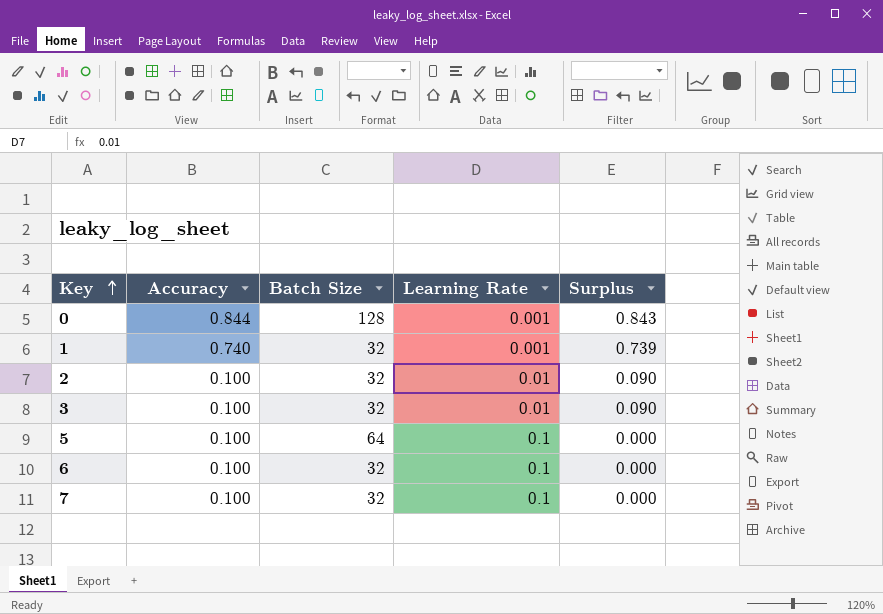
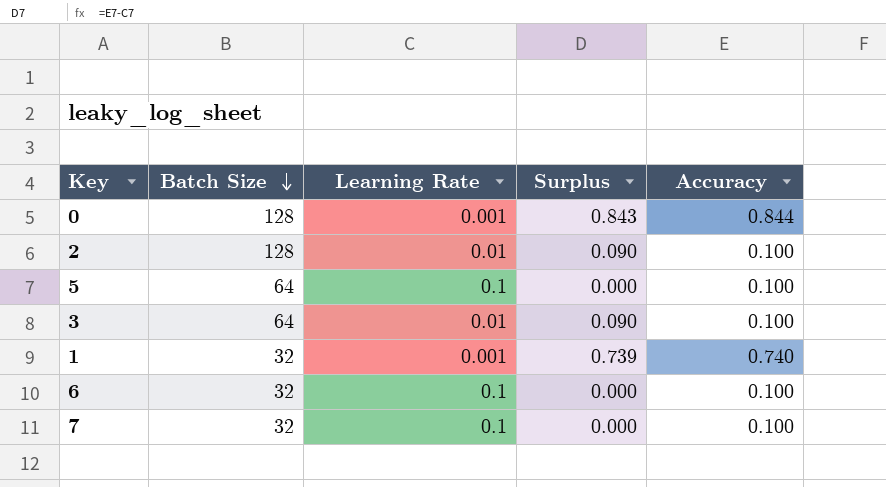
row order: Key ascending -> Batch Size descending
column Accuracy | position: 2 -> 5
2 | Batch Size: 32 -> 128
3 | Batch Size: 32 -> 64

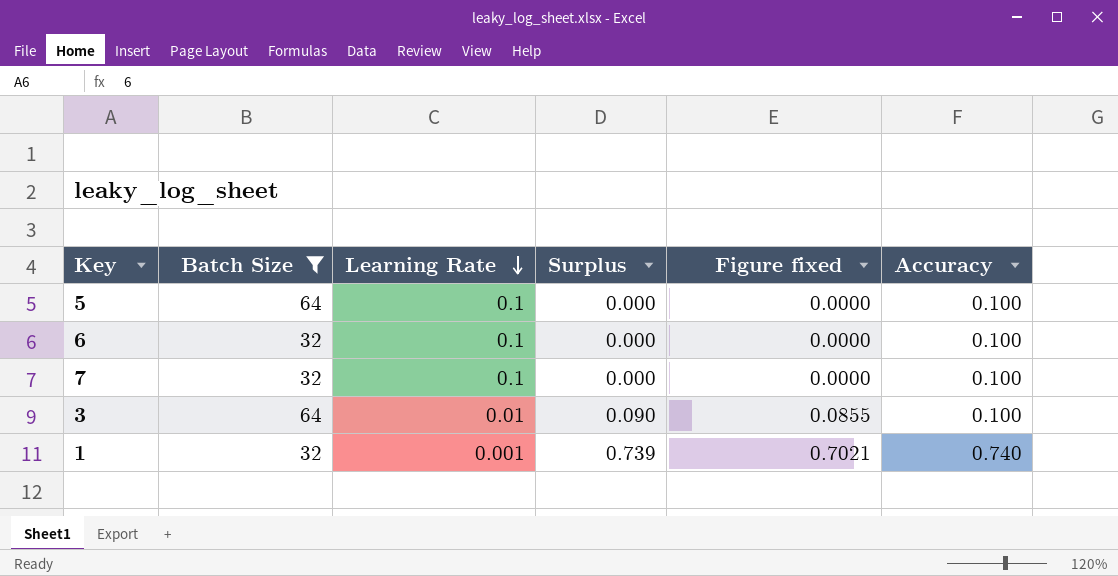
filter: none -> Batch Size != 128
row order: Batch Size descending -> Learning Rate descending
column Figure fixed | formula: none -> [Surplus] * 0.95

